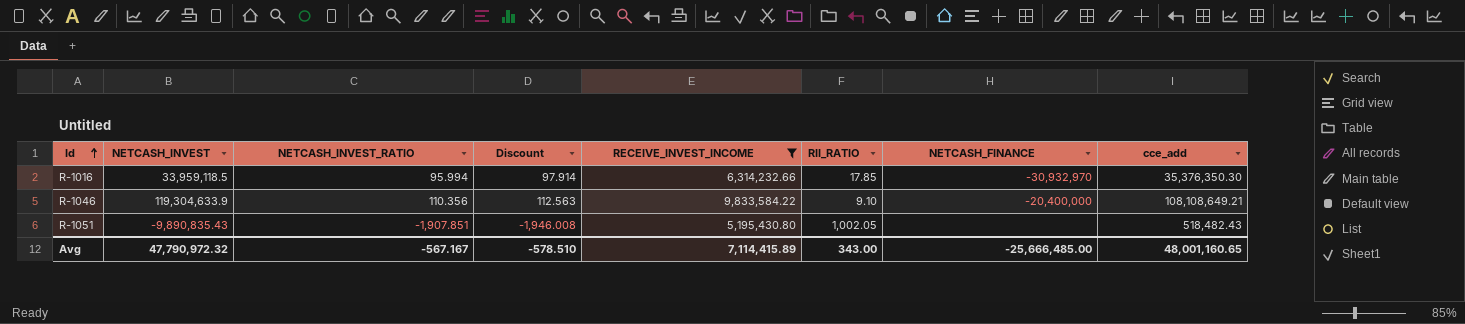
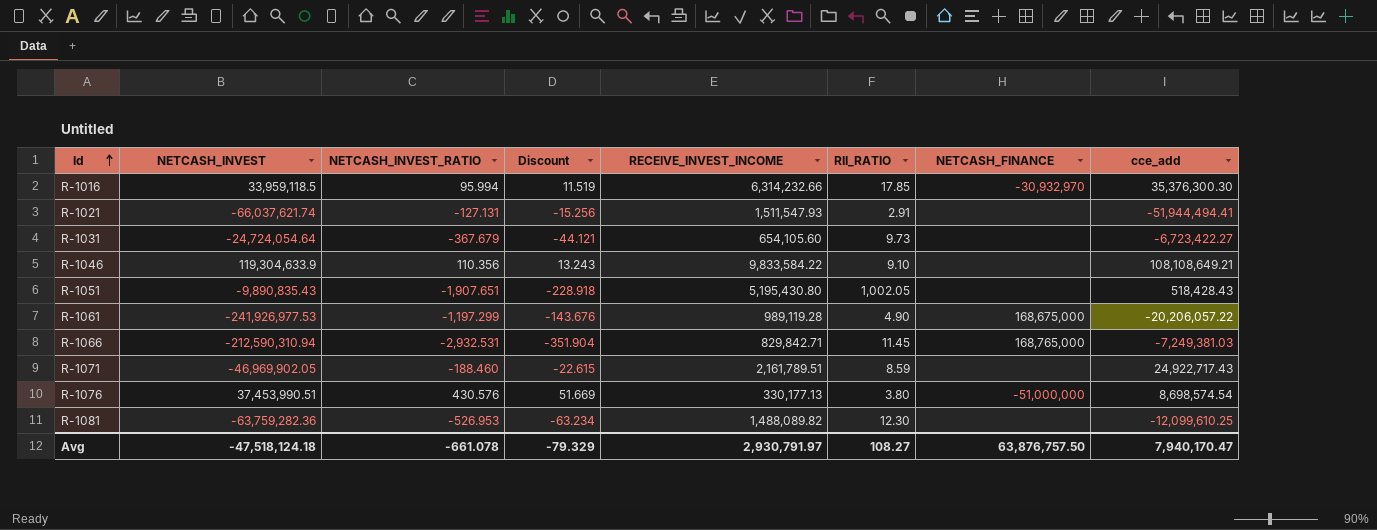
filter: RECEIVE_INVEST_INCOME >= 5,195,430.80 -> none
column Discount | formula: [NETCASH_INVEST_RATIO] * 1.02 -> [NETCASH_INVEST_RATIO] * 0.12
R-1016 | cce_add: 35,376,350.30 -> 35,376,300.30
R-1046 | NETCASH_FINANCE: -20,400,000 -> none
R-1051 | NETCASH_INVEST_RATIO: -1,907.851 -> -1,907.651
R-1051 | cce_add: 518,482.43 -> 518,428.43
Avg | NETCASH_INVEST: 47,790,972.32 -> -47,518,124.18
Avg | NETCASH_INVEST_RATIO: -567.167 -> -661.078
Avg | Discount: -578.510 -> -79.329
Avg | RECEIVE_INVEST_INCOME: 7,114,415.89 -> 2,930,791.97
Avg | RII_RATIO: 343.00 -> 108.27
Avg | NETCASH_FINANCE: -25,666,485.00 -> 63,876,757.50
Avg | cce_add: 48,001,160.65 -> 7,940,170.47

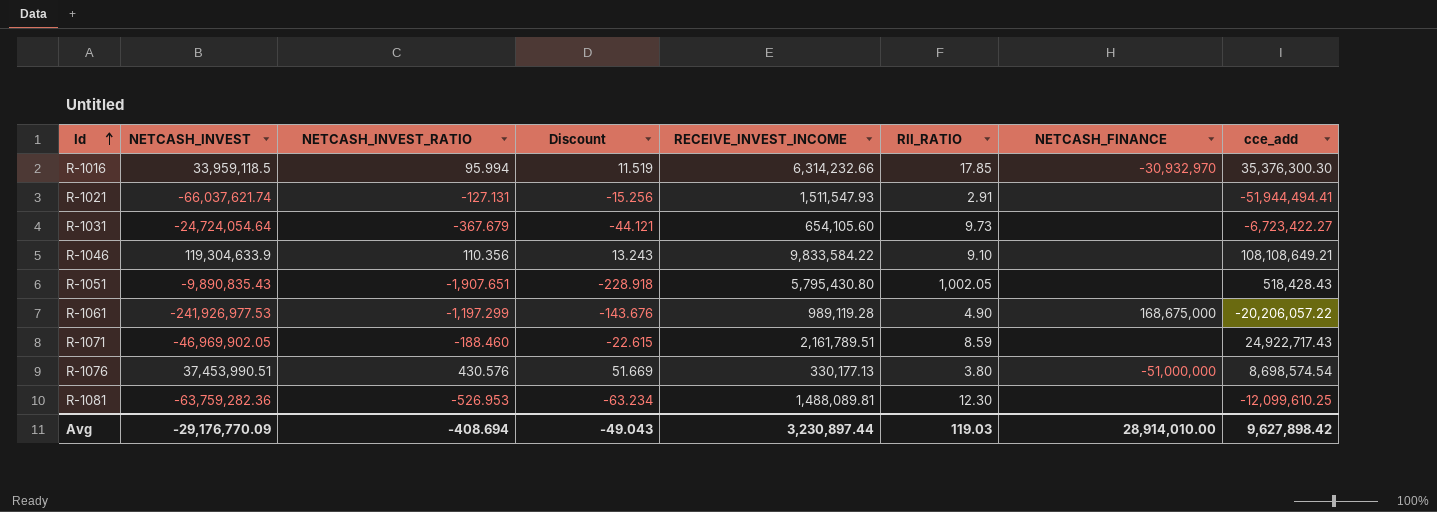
row R-1066: -212,590,310.94 | -2,932.531 | -351.904 | 829,842.71 | 11.45 | 168,765,000 | -7,249,381.03 -> none
R-1051 | RECEIVE_INVEST_INCOME: 5,195,430.80 -> 5,795,430.80
R-1081 | RECEIVE_INVEST_INCOME: 1,488,089.82 -> 1,488,089.81
Avg | NETCASH_INVEST: -47,518,124.18 -> -29,176,770.09
Avg | NETCASH_INVEST_RATIO: -661.078 -> -408.694
Avg | Discount: -79.329 -> -49.043
Avg | RECEIVE_INVEST_INCOME: 2,930,791.97 -> 3,230,897.44
Avg | RII_RATIO: 108.27 -> 119.03
Avg | NETCASH_FINANCE: 63,876,757.50 -> 28,914,010.00
Avg | cce_add: 7,940,170.47 -> 9,627,898.42

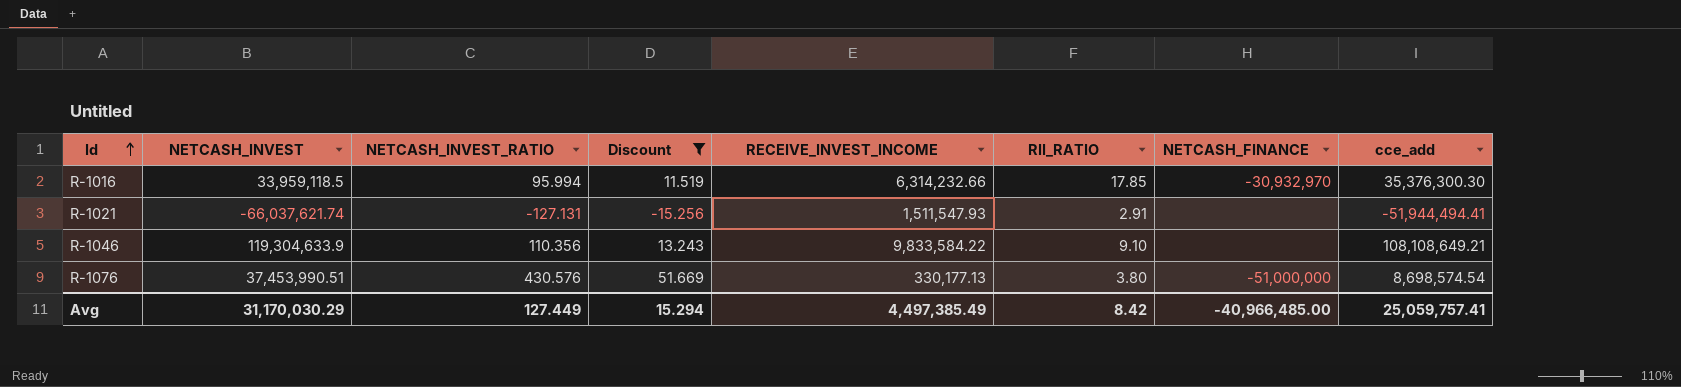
filter: none -> Discount >= -15.256
Avg | NETCASH_INVEST: -29,176,770.09 -> 31,170,030.29
Avg | NETCASH_INVEST_RATIO: -408.694 -> 127.449
Avg | Discount: -49.043 -> 15.294
Avg | RECEIVE_INVEST_INCOME: 3,230,897.44 -> 4,497,385.49
Avg | RII_RATIO: 119.03 -> 8.42
Avg | NETCASH_FINANCE: 28,914,010.00 -> -40,966,485.00
Avg | cce_add: 9,627,898.42 -> 25,059,757.41

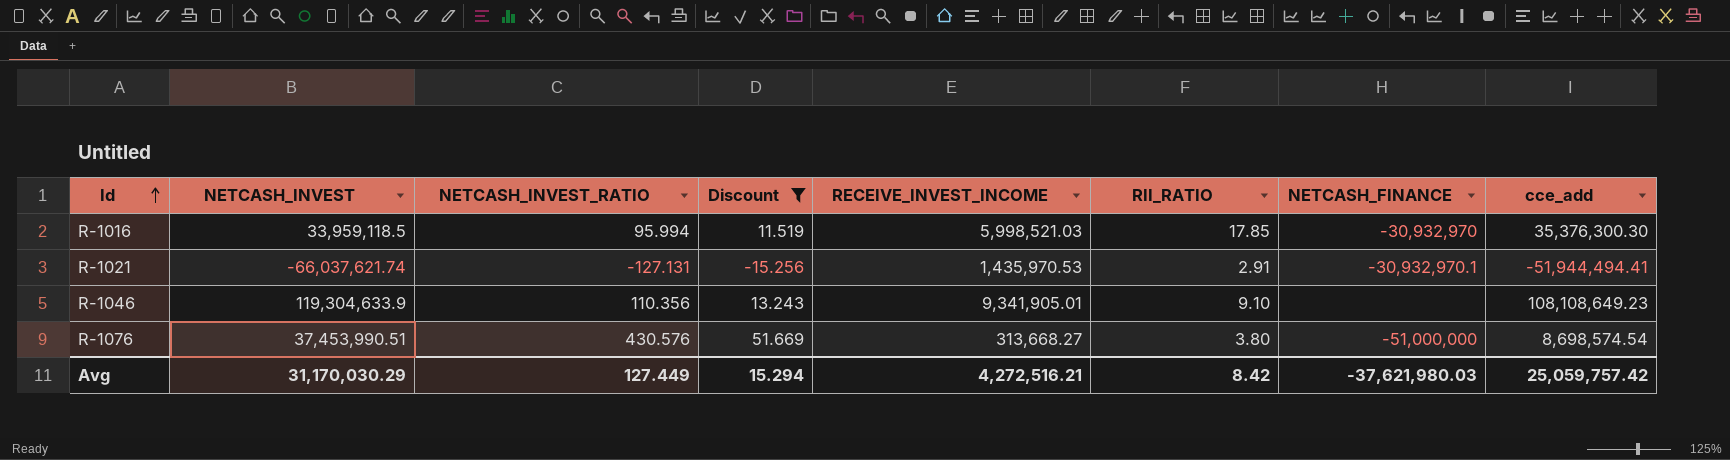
R-1016 | RECEIVE_INVEST_INCOME: 6,314,232.66 -> 5,998,521.03
R-1021 | RECEIVE_INVEST_INCOME: 1,511,547.93 -> 1,435,970.53
R-1021 | NETCASH_FINANCE: none -> -30,932,970.1
R-1046 | RECEIVE_INVEST_INCOME: 9,833,584.22 -> 9,341,905.01
R-1046 | cce_add: 108,108,649.21 -> 108,108,649.23
R-1076 | RECEIVE_INVEST_INCOME: 330,177.13 -> 313,668.27
Avg | RECEIVE_INVEST_INCOME: 4,497,385.49 -> 4,272,516.21
Avg | NETCASH_FINANCE: -40,966,485.00 -> -37,621,980.03
Avg | cce_add: 25,059,757.41 -> 25,059,757.42

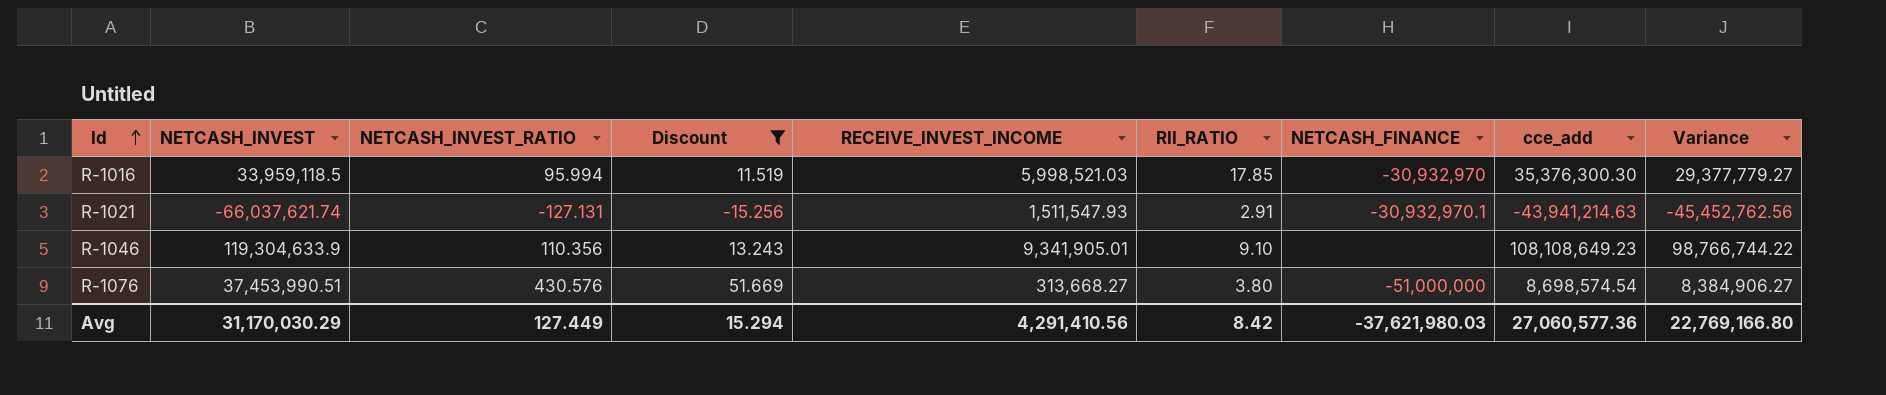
column Variance | formula: none -> [cce_add] - [RECEIVE_INVEST_INCOME]
R-1021 | RECEIVE_INVEST_INCOME: 1,435,970.53 -> 1,511,547.93
R-1021 | cce_add: -51,944,494.41 -> -43,941,214.63
Avg | RECEIVE_INVEST_INCOME: 4,272,516.21 -> 4,291,410.56
Avg | cce_add: 25,059,757.42 -> 27,060,577.36

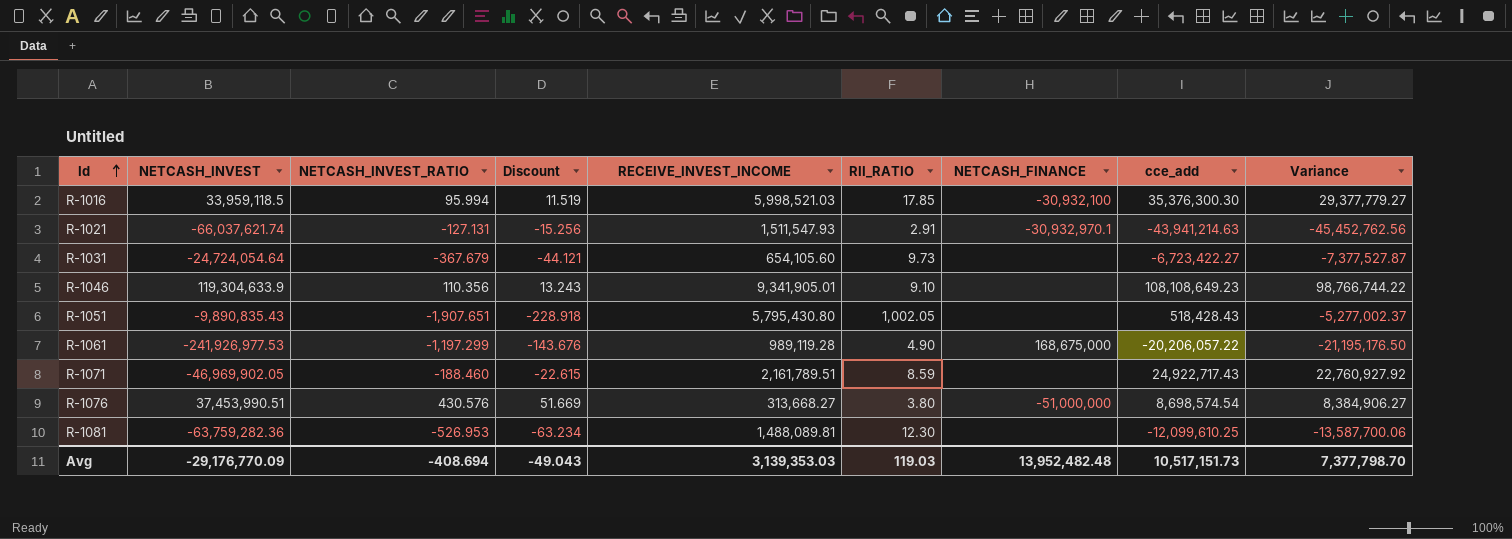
filter: Discount >= -15.256 -> none
R-1016 | NETCASH_FINANCE: -30,932,970 -> -30,932,100
Avg | NETCASH_INVEST: 31,170,030.29 -> -29,176,770.09
Avg | NETCASH_INVEST_RATIO: 127.449 -> -408.694
Avg | Discount: 15.294 -> -49.043
Avg | RECEIVE_INVEST_INCOME: 4,291,410.56 -> 3,139,353.03
Avg | RII_RATIO: 8.42 -> 119.03
Avg | NETCASH_FINANCE: -37,621,980.03 -> 13,952,482.48
Avg | cce_add: 27,060,577.36 -> 10,517,151.73
Avg | Variance: 22,769,166.80 -> 7,377,798.70

